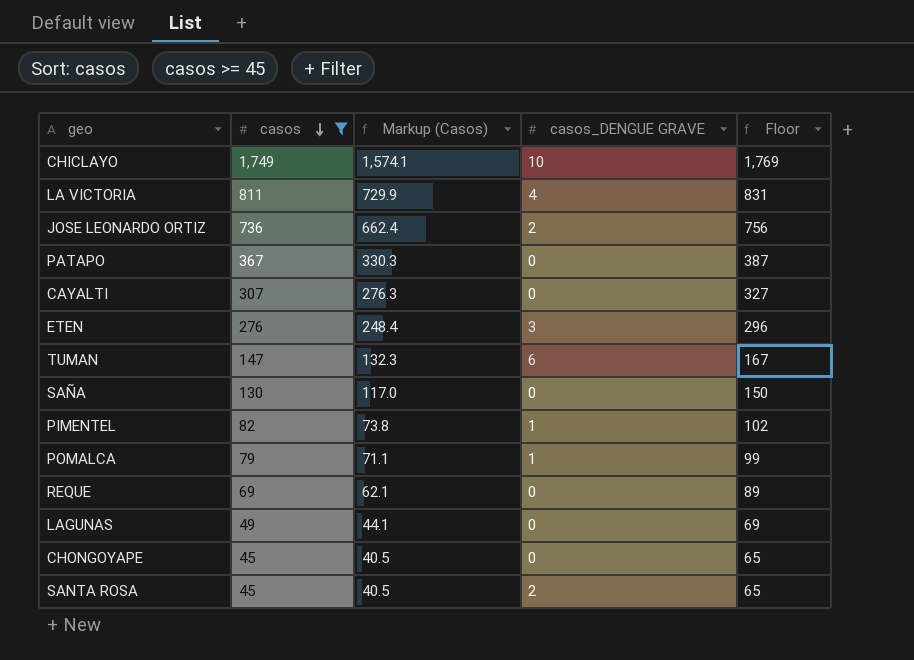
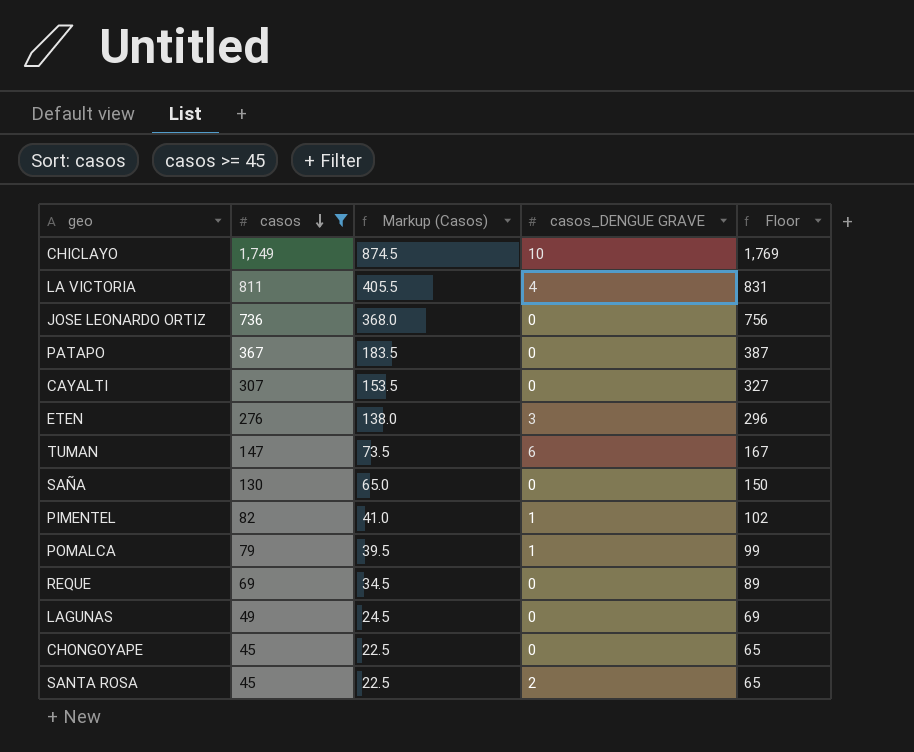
column Markup (Casos) | formula: [casos] * 0.9 -> [casos] * 0.5
JOSE LEONARDO ORTIZ | casos_DENGUE GRAVE: 2 -> 0

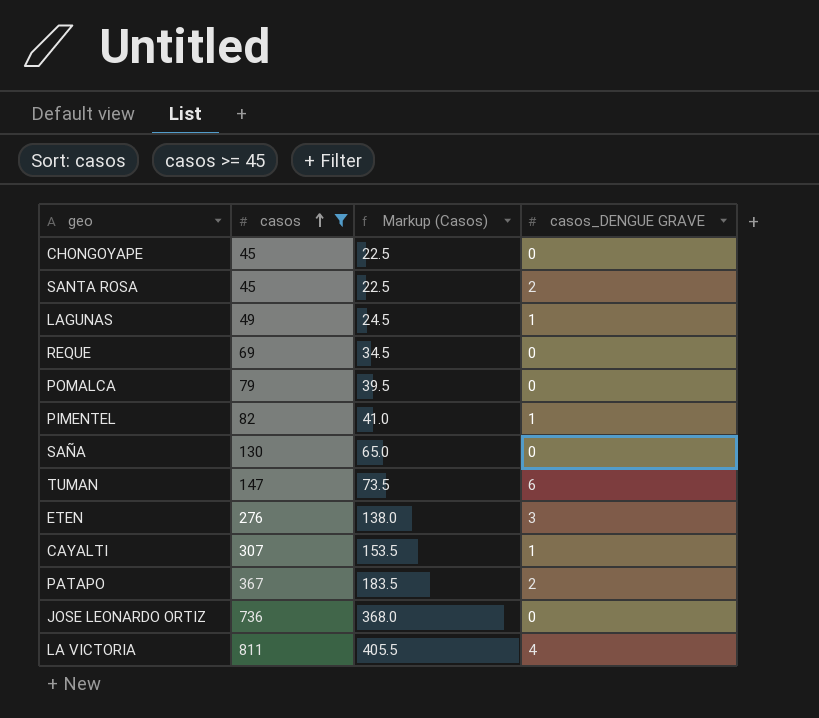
row order: casos descending -> casos ascending
column Floor | formula: [casos] + 20 -> none
row CHICLAYO: 1,749 | 874.5 | 10 | 1,769 -> none
LAGUNAS | casos_DENGUE GRAVE: 0 -> 1
POMALCA | casos_DENGUE GRAVE: 1 -> 0
CAYALTI | casos_DENGUE GRAVE: 0 -> 1
PATAPO | casos_DENGUE GRAVE: 0 -> 2

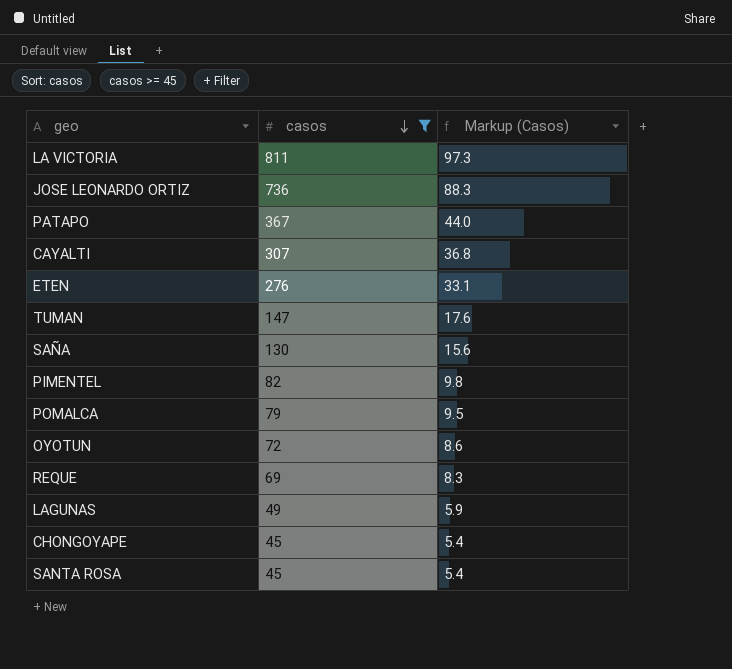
row order: casos ascending -> casos descending
column casos_DENGUE GRAVE | position: 4 -> none
column Markup (Casos) | formula: [casos] * 0.5 -> [casos] * 0.12
row OYOTUN: none -> 72 | 8.6

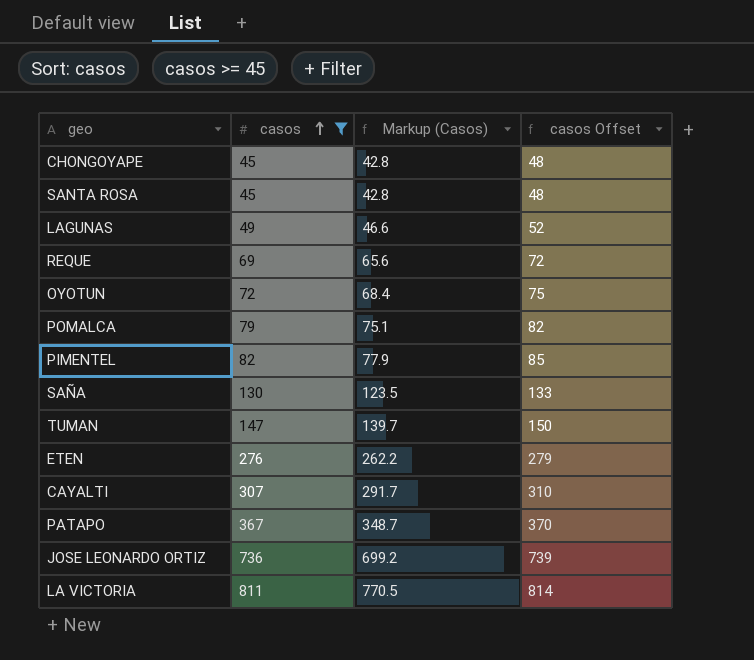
row order: casos descending -> casos ascending
column Markup (Casos) | formula: [casos] * 0.12 -> [casos] * 0.95
column casos Offset | formula: none -> [casos] + 3

